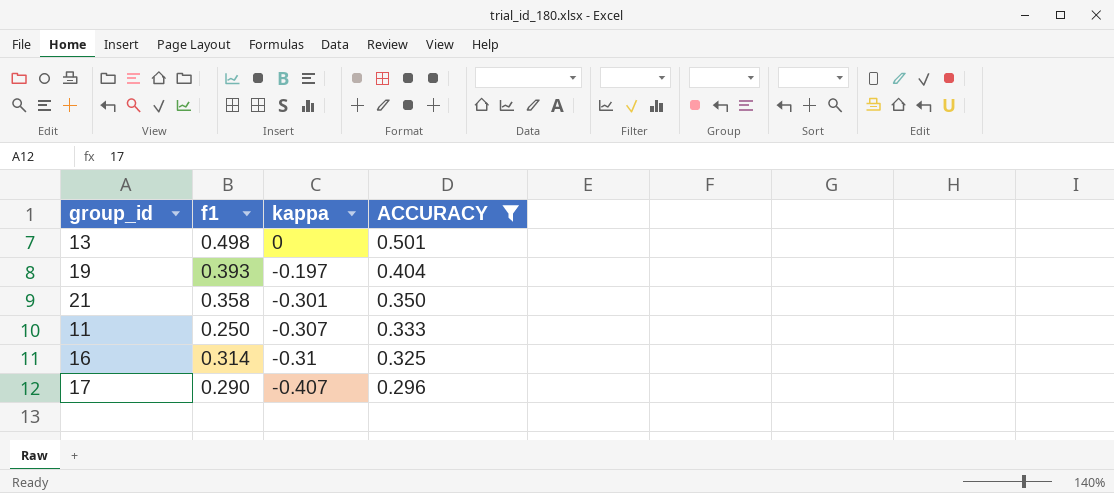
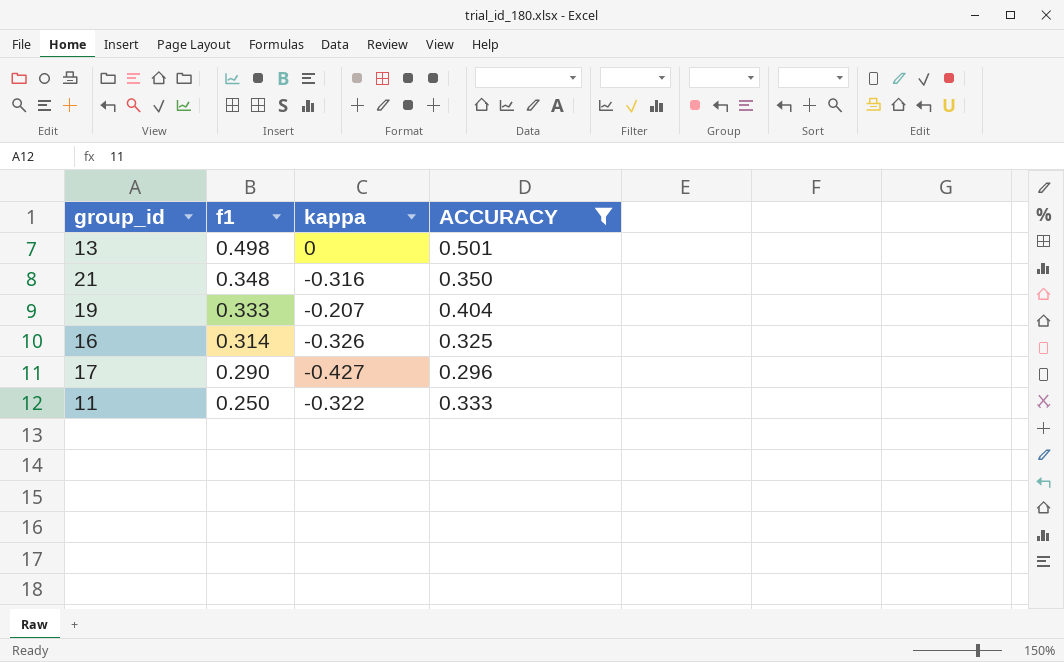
row order: kappa descending -> f1 descending
21 | f1: 0.358 -> 0.348
21 | kappa: -0.301 -> -0.316
19 | f1: 0.393 -> 0.333
19 | kappa: -0.197 -> -0.207
16 | kappa: -0.31 -> -0.326
17 | kappa: -0.407 -> -0.427
11 | kappa: -0.307 -> -0.322

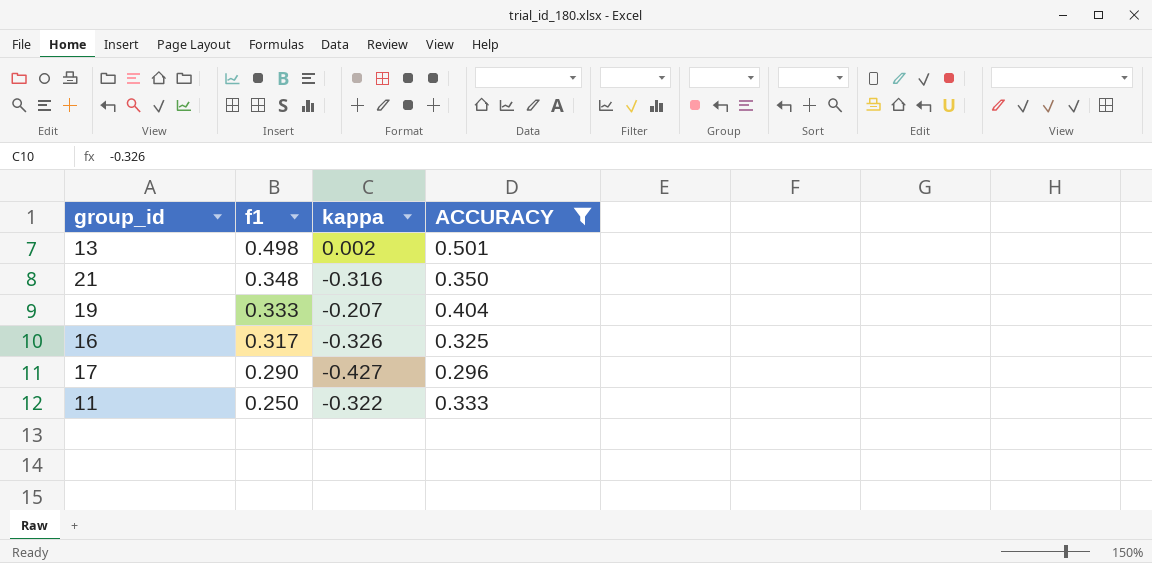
13 | kappa: 0 -> 0.002
16 | f1: 0.314 -> 0.317

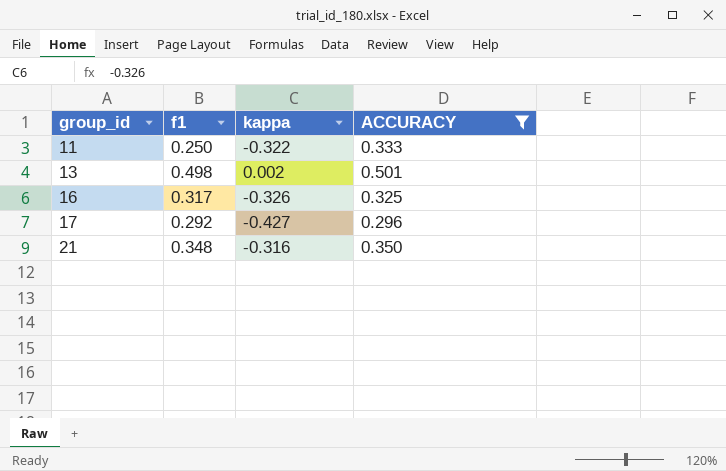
row order: f1 descending -> group_id ascending
row 19: 0.333 | -0.207 | 0.404 -> none
17 | f1: 0.290 -> 0.292

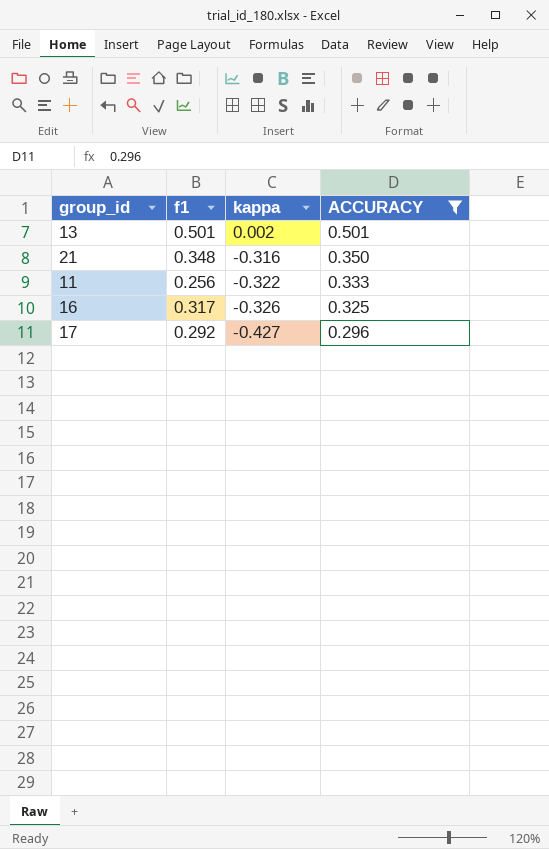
row order: group_id ascending -> kappa descending
13 | f1: 0.498 -> 0.501
11 | f1: 0.250 -> 0.256

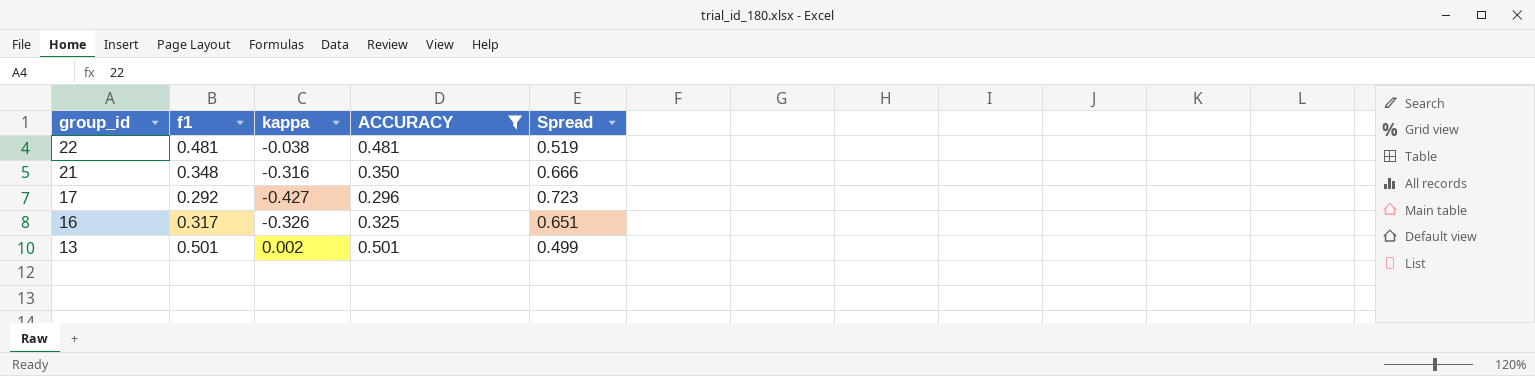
row order: kappa descending -> group_id descending
column Spread | formula: none -> [ACCURACY] - [kappa]
row 11: 0.256 | -0.322 | 0.333 -> none
row 22: none -> 0.481 | -0.038 | 0.481 | 0.519

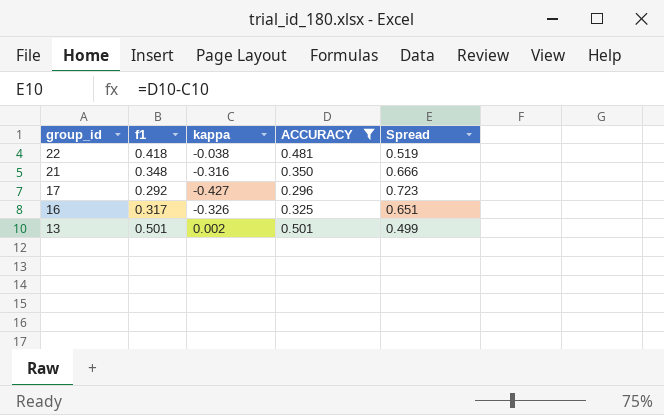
22 | f1: 0.481 -> 0.418

